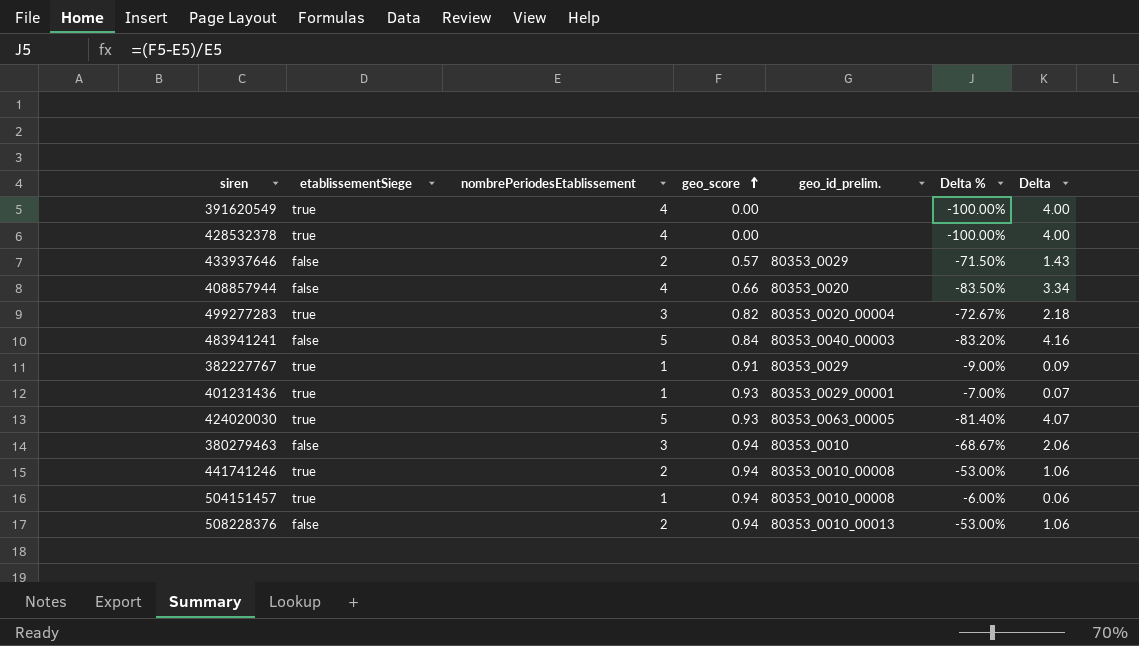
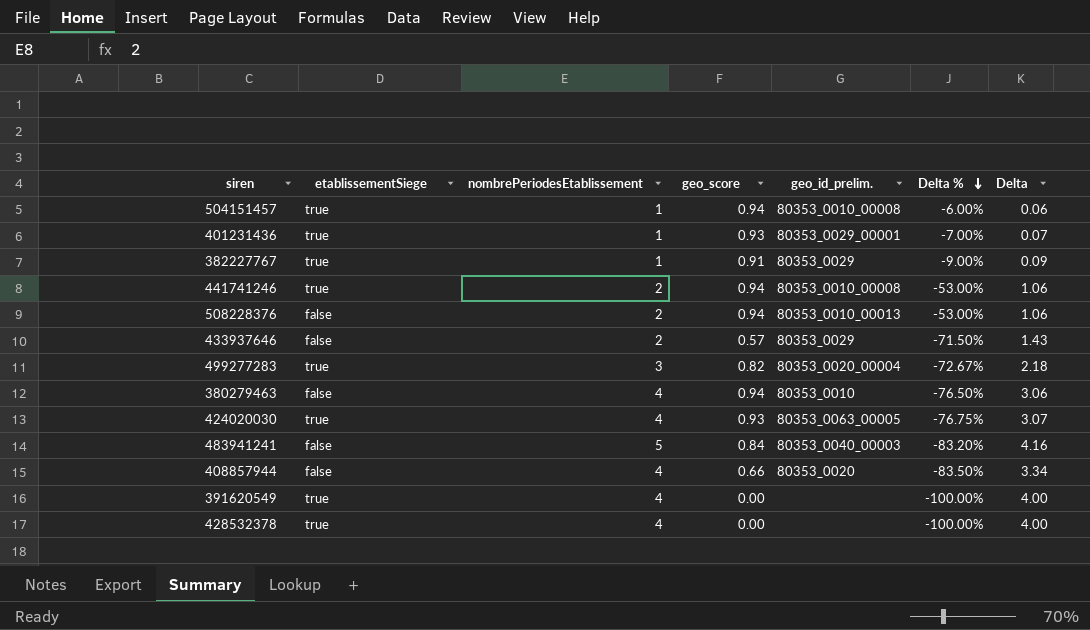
row order: geo_score ascending -> Delta % descending
380279463 | nombrePeriodesEtablissement: 3 -> 4
380279463 | Delta %: -68.67% -> -76.50%
380279463 | Delta: 2.06 -> 3.06
424020030 | nombrePeriodesEtablissement: 5 -> 4
424020030 | Delta %: -81.40% -> -76.75%
424020030 | Delta: 4.07 -> 3.07

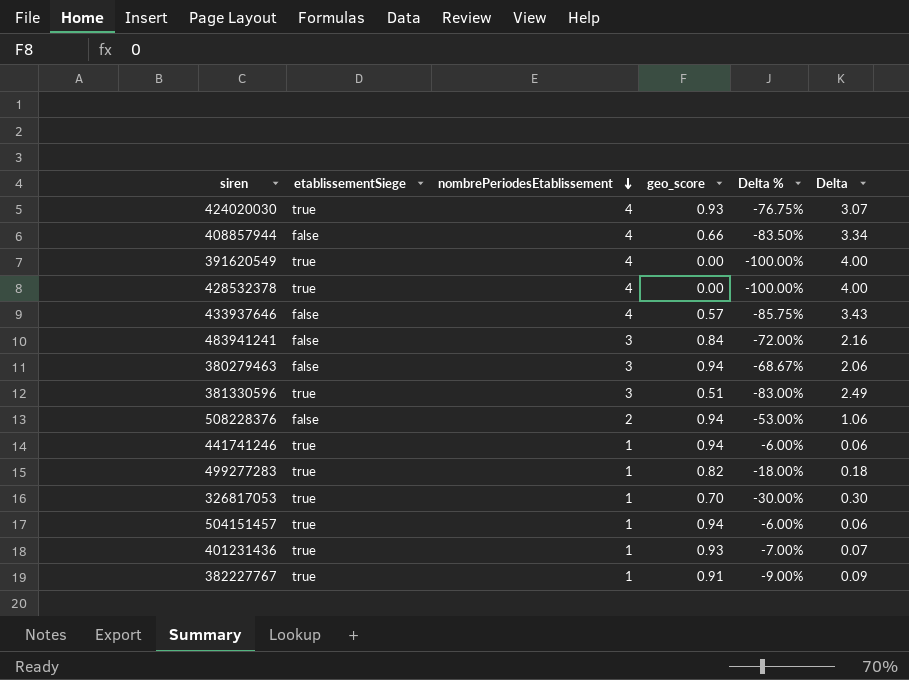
row order: Delta % descending -> nombrePeriodesEtablissement descending
column geo_id_prelim. | position: 5 -> none
433937646 | nombrePeriodesEtablissement: 2 -> 4
433937646 | Delta %: -71.50% -> -85.75%
433937646 | Delta: 1.43 -> 3.43
483941241 | nombrePeriodesEtablissement: 5 -> 3
483941241 | Delta %: -83.20% -> -72.00%
483941241 | Delta: 4.16 -> 2.16
380279463 | nombrePeriodesEtablissement: 4 -> 3
380279463 | Delta %: -76.50% -> -68.67%
380279463 | Delta: 3.06 -> 2.06
row 381330596: none -> true | 3 | 0.51 | -83.00% | 2.49
441741246 | nombrePeriodesEtablissement: 2 -> 1
441741246 | Delta %: -53.00% -> -6.00%
441741246 | Delta: 1.06 -> 0.06
499277283 | nombrePeriodesEtablissement: 3 -> 1
499277283 | Delta %: -72.67% -> -18.00%
499277283 | Delta: 2.18 -> 0.18
row 326817053: none -> true | 1 | 0.70 | -30.00% | 0.30

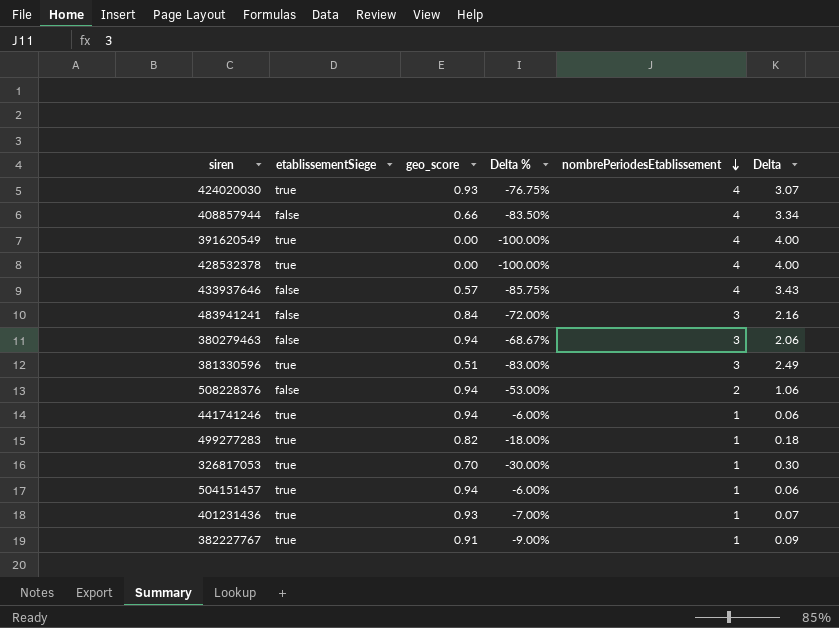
column nombrePeriodesEtablissement | position: 3 -> 5

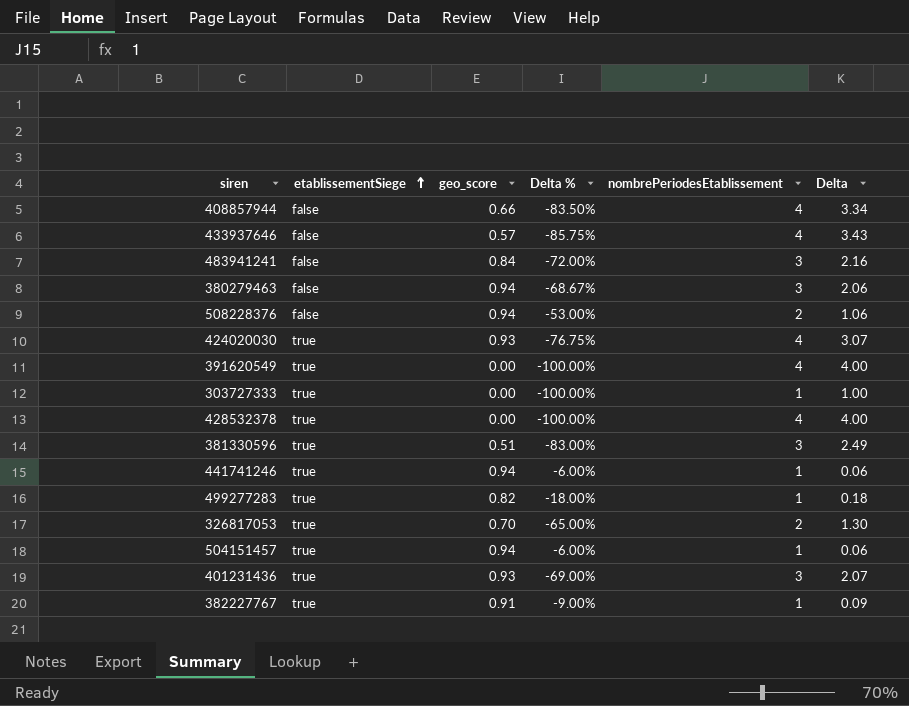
row order: nombrePeriodesEtablissement descending -> etablissementSiege ascending
row 303727333: none -> true | 0.00 | -100.00% | 1 | 1.00
326817053 | Delta %: -30.00% -> -65.00%
326817053 | nombrePeriodesEtablissement: 1 -> 2
326817053 | Delta: 0.30 -> 1.30
401231436 | Delta %: -7.00% -> -69.00%
401231436 | nombrePeriodesEtablissement: 1 -> 3
401231436 | Delta: 0.07 -> 2.07

